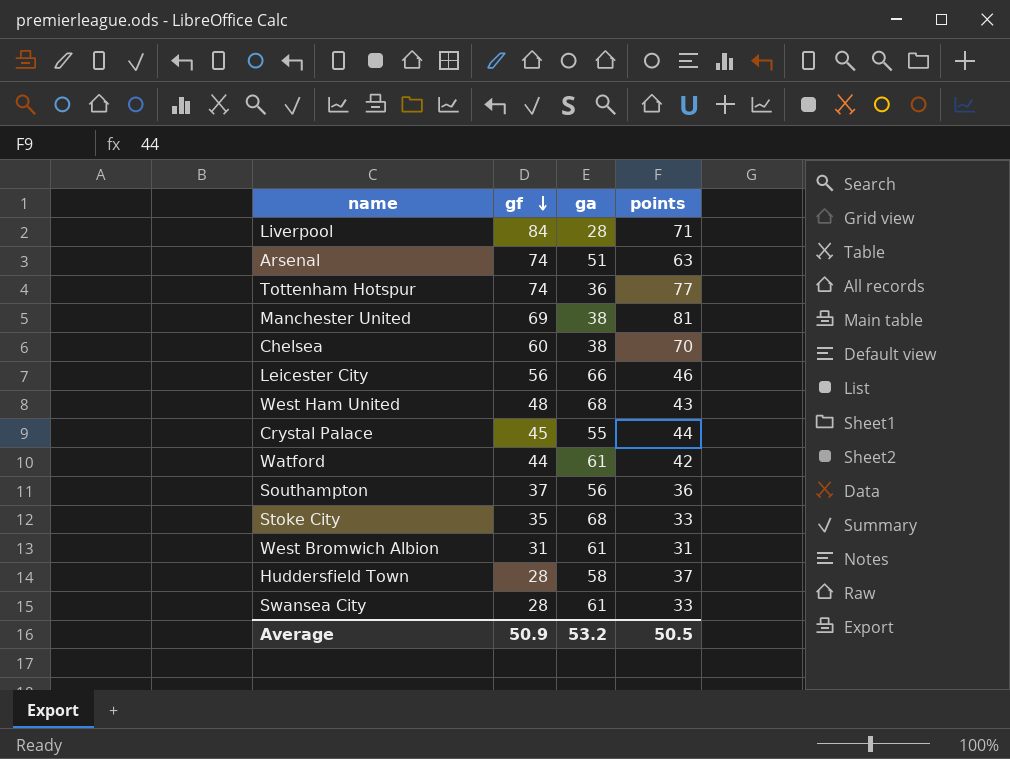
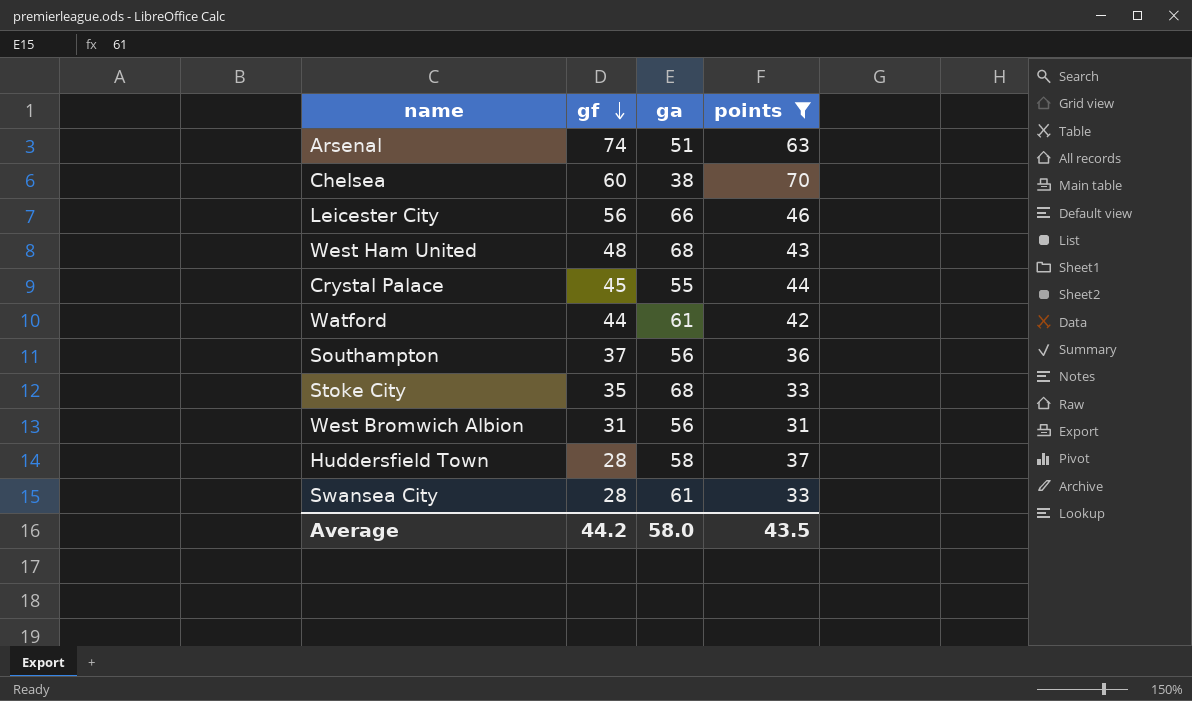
filter: none -> points <= 70
West Bromwich Albion | ga: 61 -> 56
Average | gf: 50.9 -> 44.2
Average | ga: 53.2 -> 58.0
Average | points: 50.5 -> 43.5

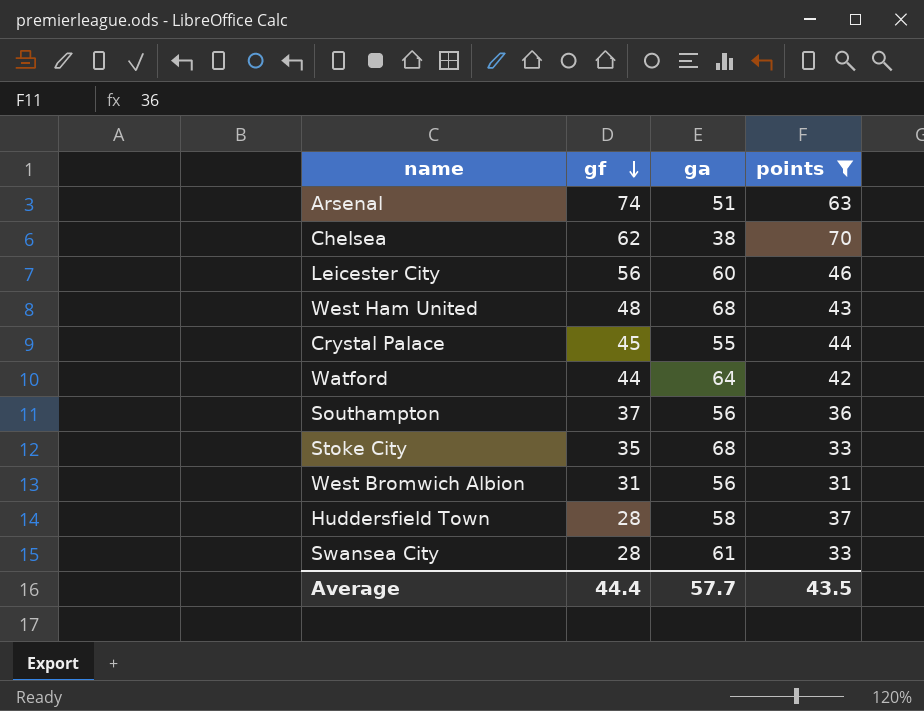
Chelsea | gf: 60 -> 62
Leicester City | ga: 66 -> 60
Watford | ga: 61 -> 64
Average | gf: 44.2 -> 44.4
Average | ga: 58.0 -> 57.7

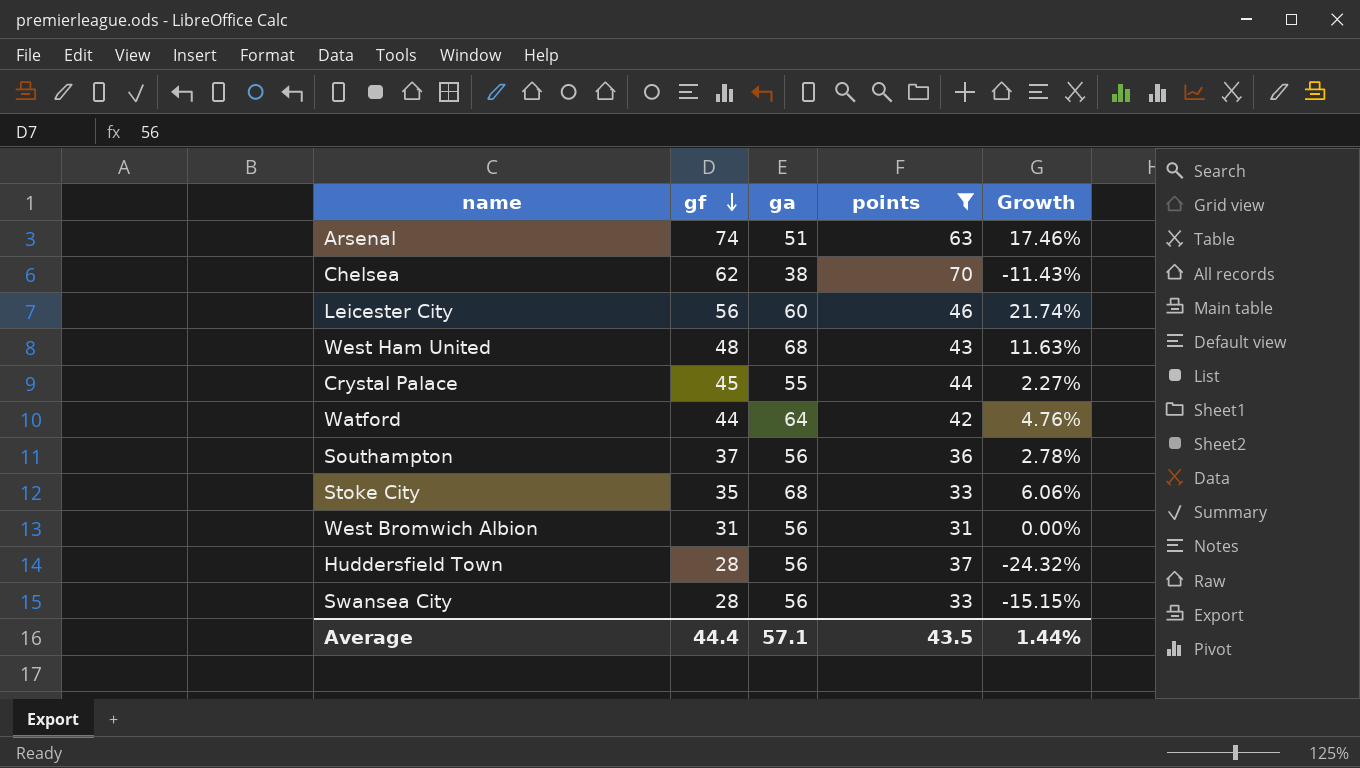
column Growth | formula: none -> ([gf] - [points]) / [points]
Huddersfield Town | ga: 58 -> 56
Swansea City | ga: 61 -> 56
Average | ga: 57.7 -> 57.1

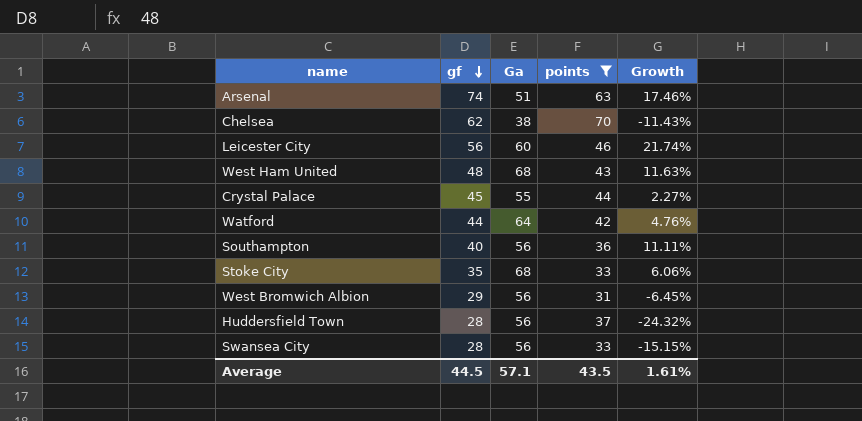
column name: ga -> Ga
Southampton | gf: 37 -> 40
Southampton | Growth: 2.78% -> 11.11%
West Bromwich Albion | gf: 31 -> 29
West Bromwich Albion | Growth: 0.00% -> -6.45%
Average | gf: 44.4 -> 44.5
Average | Growth: 1.44% -> 1.61%

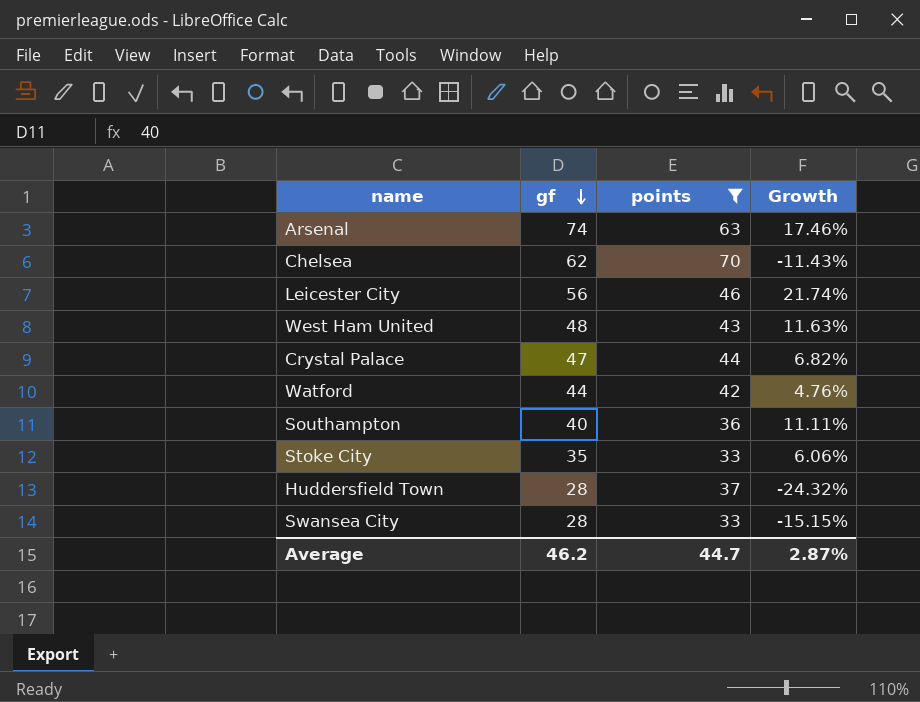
column Ga | position: 3 -> none
row West Bromwich Albion: 29 | 56 | 31 | -6.45% -> none
Crystal Palace | gf: 45 -> 47
Crystal Palace | Growth: 2.27% -> 6.82%
Average | gf: 44.5 -> 46.2
Average | points: 43.5 -> 44.7
Average | Growth: 1.61% -> 2.87%

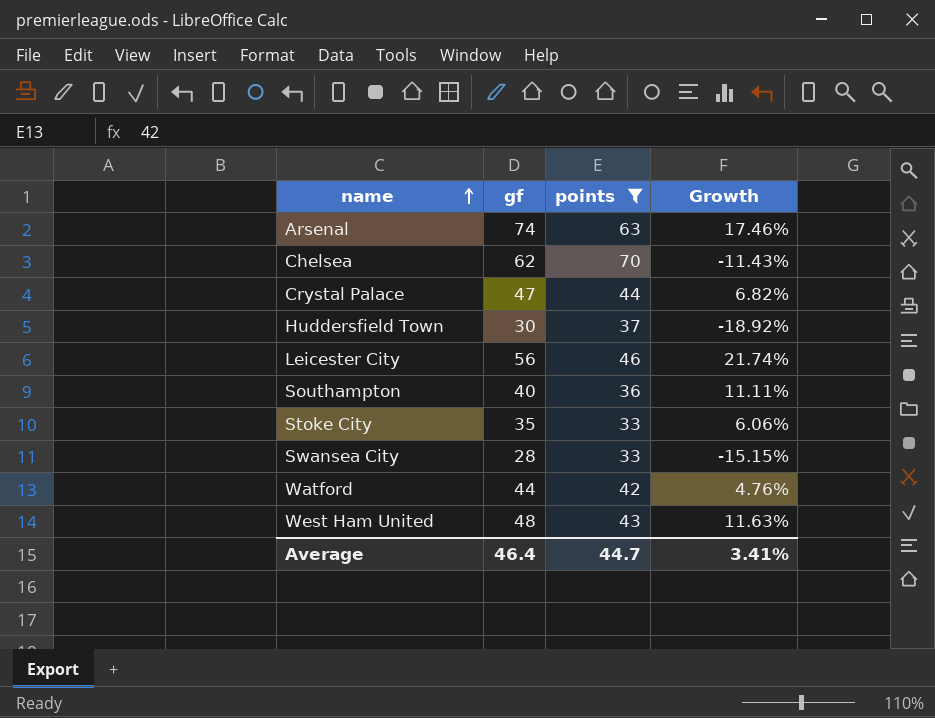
row order: gf descending -> name ascending
Huddersfield Town | gf: 28 -> 30
Huddersfield Town | Growth: -24.32% -> -18.92%
Average | gf: 46.2 -> 46.4
Average | Growth: 2.87% -> 3.41%

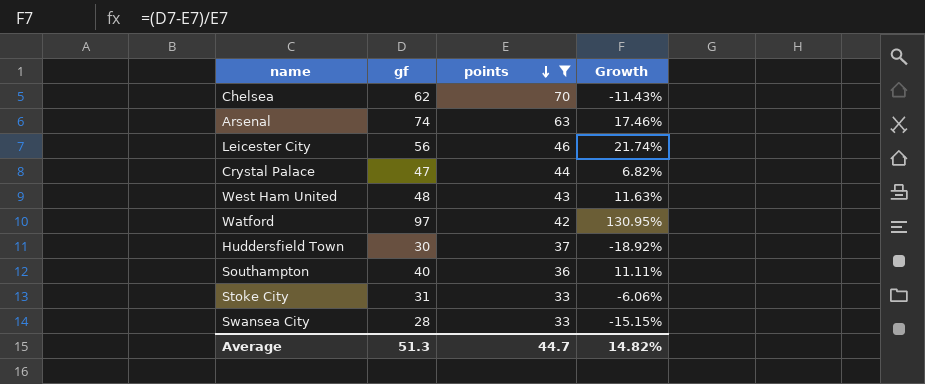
row order: name ascending -> points descending
Watford | gf: 44 -> 97
Watford | Growth: 4.76% -> 130.95%
Stoke City | gf: 35 -> 31
Stoke City | Growth: 6.06% -> -6.06%
Average | gf: 46.4 -> 51.3
Average | Growth: 3.41% -> 14.82%

